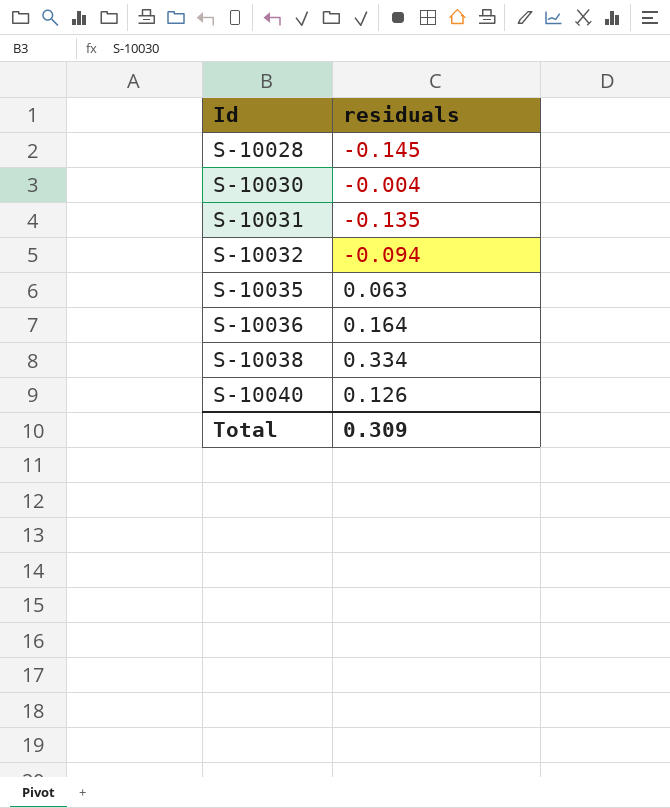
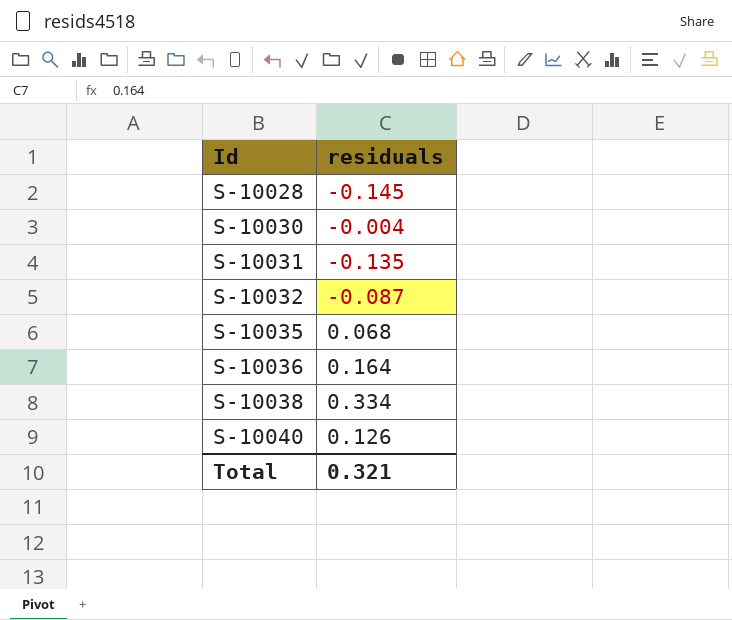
S-10032 | residuals: -0.094 -> -0.087
S-10035 | residuals: 0.063 -> 0.068
Total | residuals: 0.309 -> 0.321

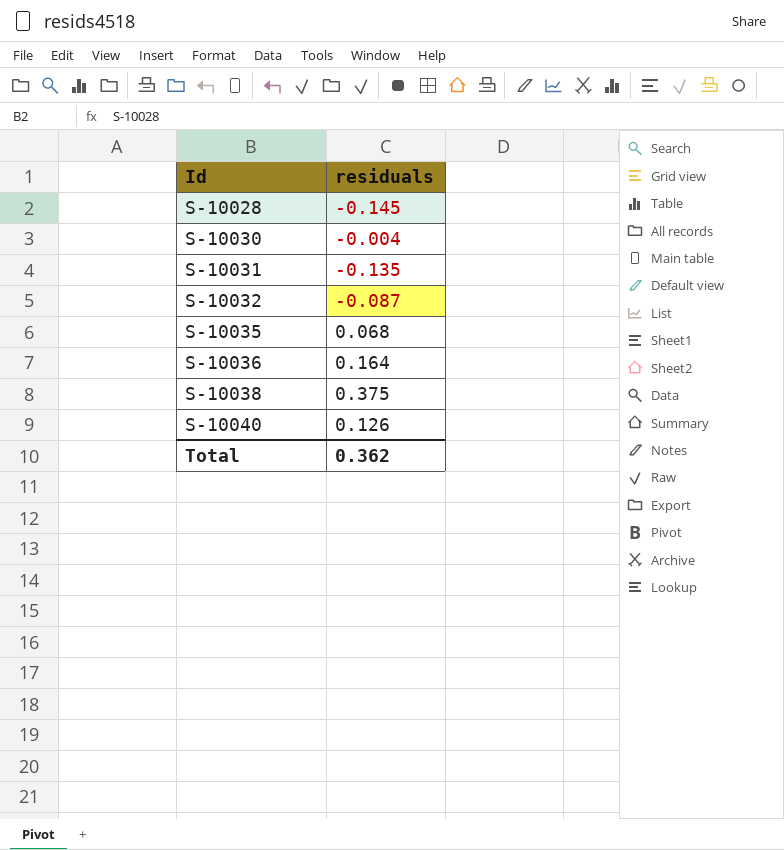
S-10038 | residuals: 0.334 -> 0.375
Total | residuals: 0.321 -> 0.362

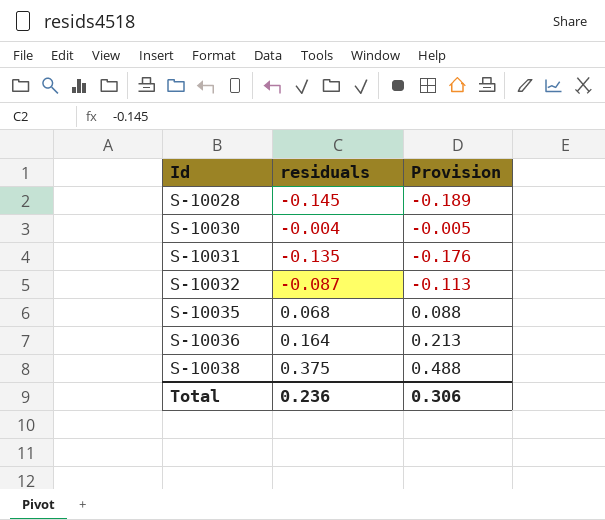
column Provision | formula: none -> [residuals] * 1.3
row S-10040: 0.126 -> none
Total | residuals: 0.362 -> 0.236

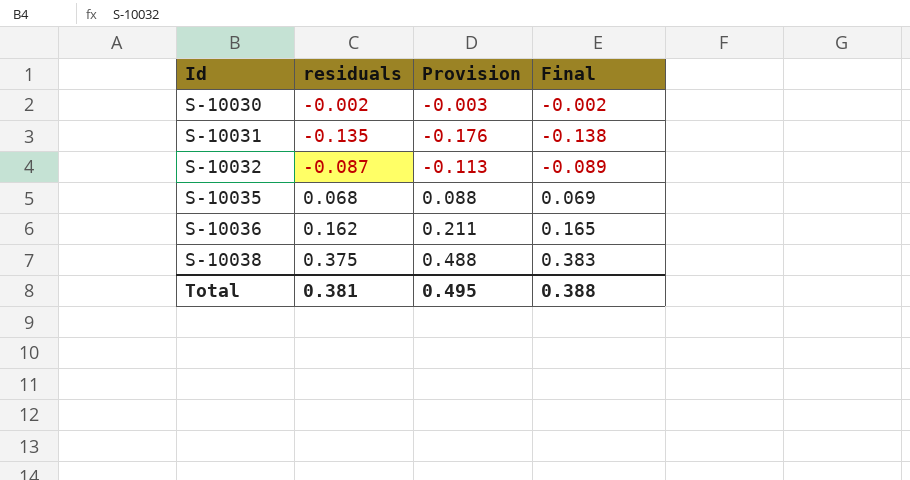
column Final | formula: none -> [residuals] * 1.02
row S-10028: -0.145 | -0.189 -> none
S-10030 | residuals: -0.004 -> -0.002
S-10030 | Provision: -0.005 -> -0.003
S-10036 | residuals: 0.164 -> 0.162
S-10036 | Provision: 0.213 -> 0.211
Total | residuals: 0.236 -> 0.381
Total | Provision: 0.306 -> 0.495

